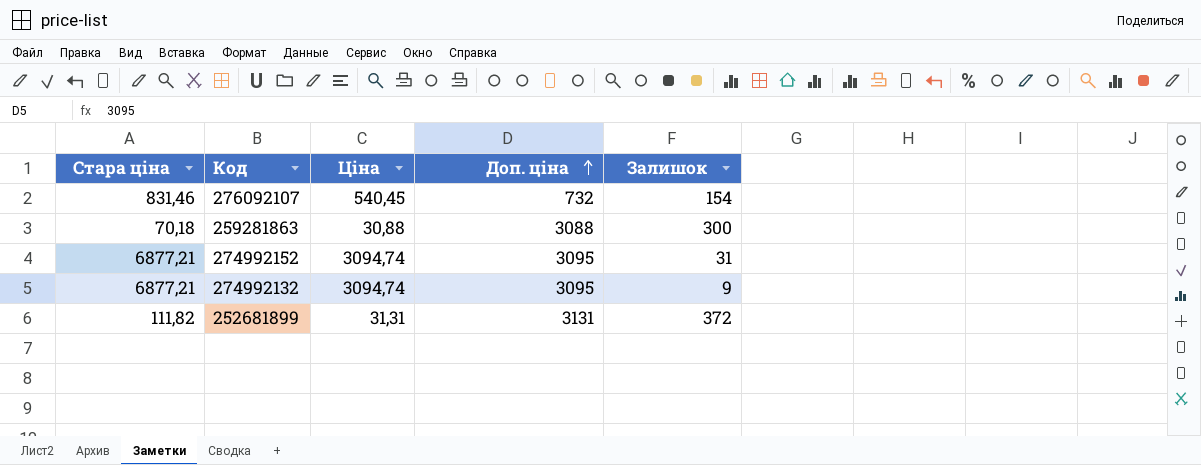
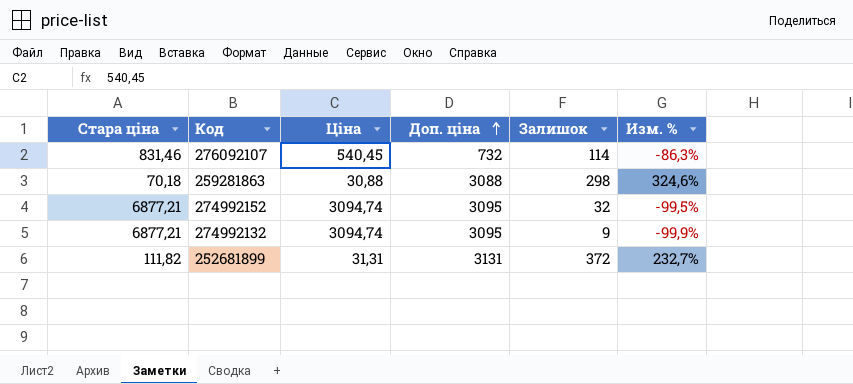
column Изм. % | formula: none -> ([Залишок] - [Стара ціна]) / [Стара ціна]
276092107 | Залишок: 154 -> 114
259281863 | Залишок: 300 -> 298
274992152 | Залишок: 31 -> 32

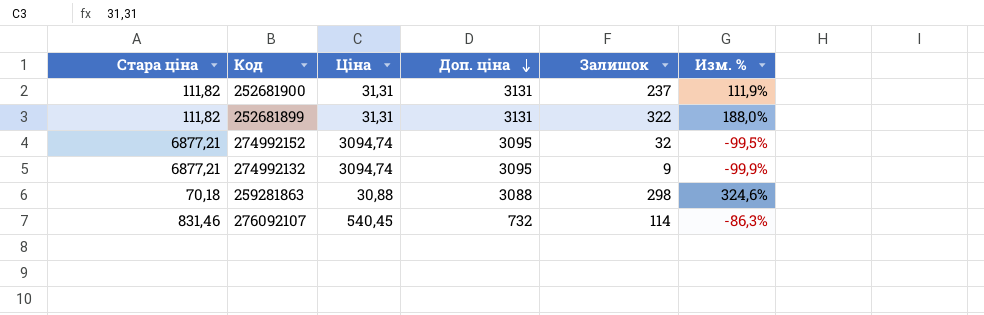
row order: Доп. ціна ascending -> Доп. ціна descending
row 252681900: none -> 111,82 | 31,31 | 3131 | 237 | 111,9%
252681899 | Залишок: 372 -> 322
252681899 | Изм. %: 232,7% -> 188,0%

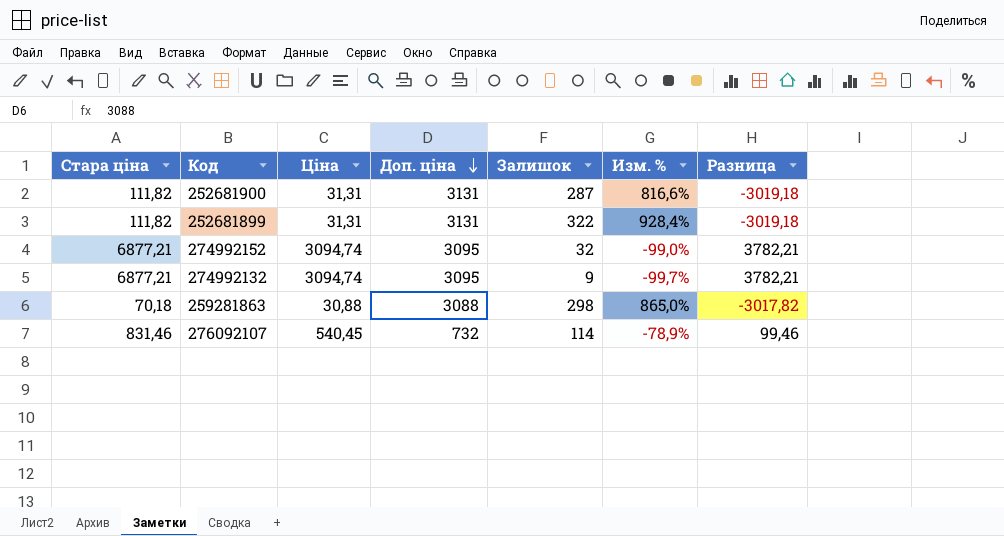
column Изм. % | formula: ([Залишок] - [Стара ціна]) / [Стара ціна] -> ([Залишок] - [Ціна]) / [Ціна]
column Разница | formula: none -> [Стара ціна] - [Доп. ціна]
252681900 | Залишок: 237 -> 287

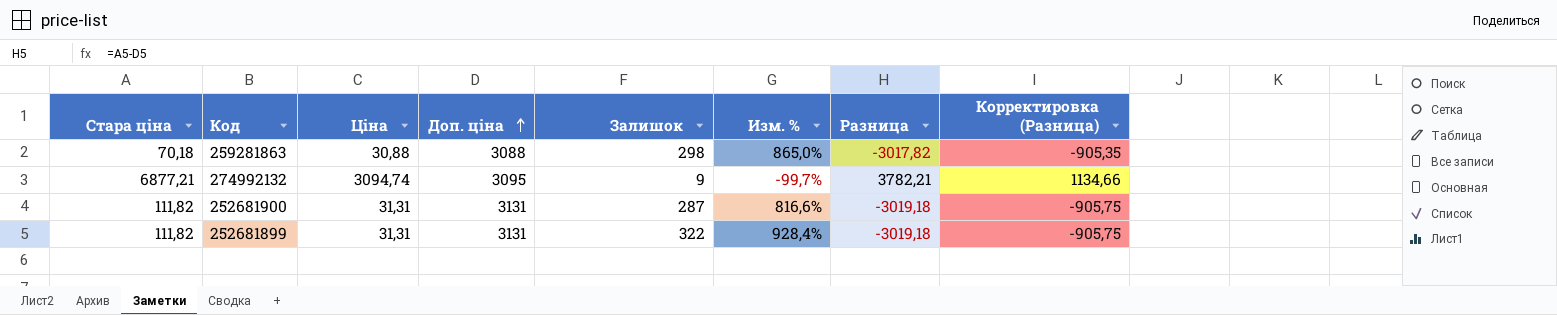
row order: Доп. ціна descending -> Доп. ціна ascending
column Корректировка (Разница) | formula: none -> [Разница] * 0,3
row 274992152: 6877,21 | 3094,74 | 3095 | 32 | -99,0% | 3782,21 -> none
row 276092107: 831,46 | 540,45 | 732 | 114 | -78,9% | 99,46 -> none

